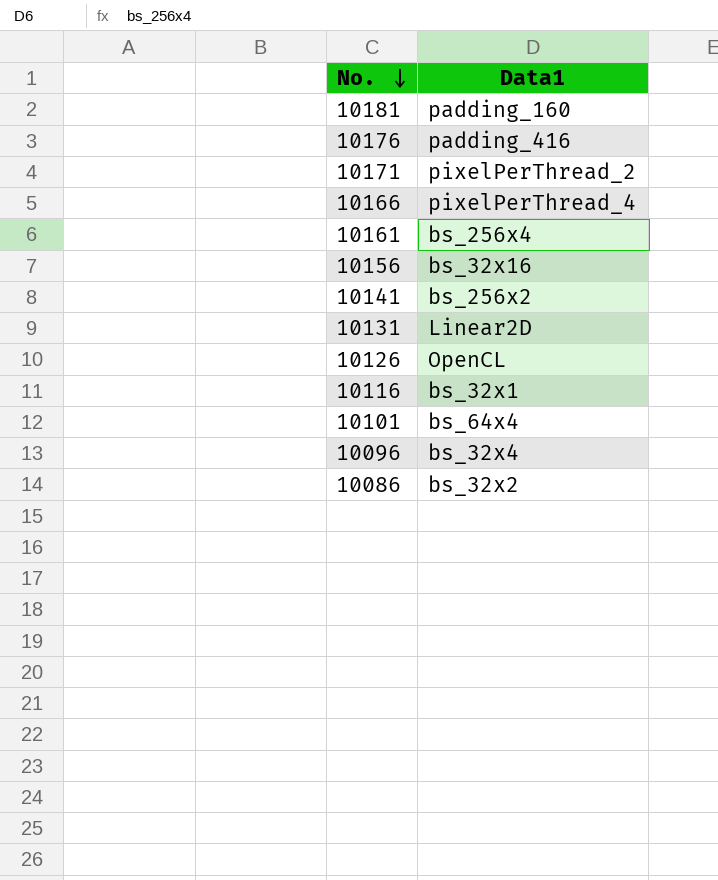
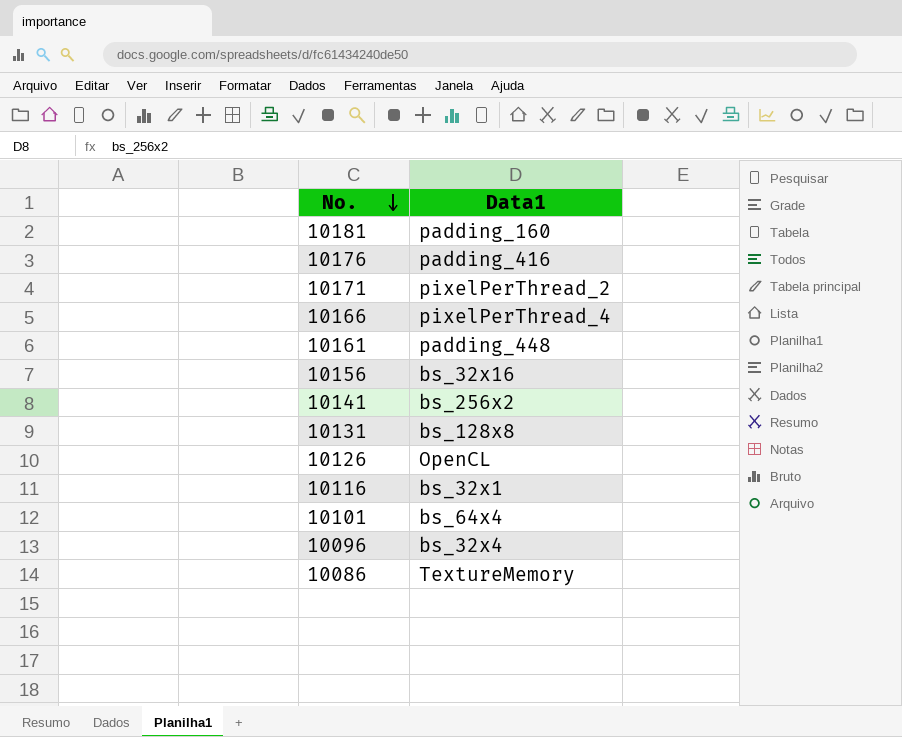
10161 | Data1: bs_256x4 -> padding_448
10131 | Data1: Linear2D -> bs_128x8
10086 | Data1: bs_32x2 -> TextureMemory

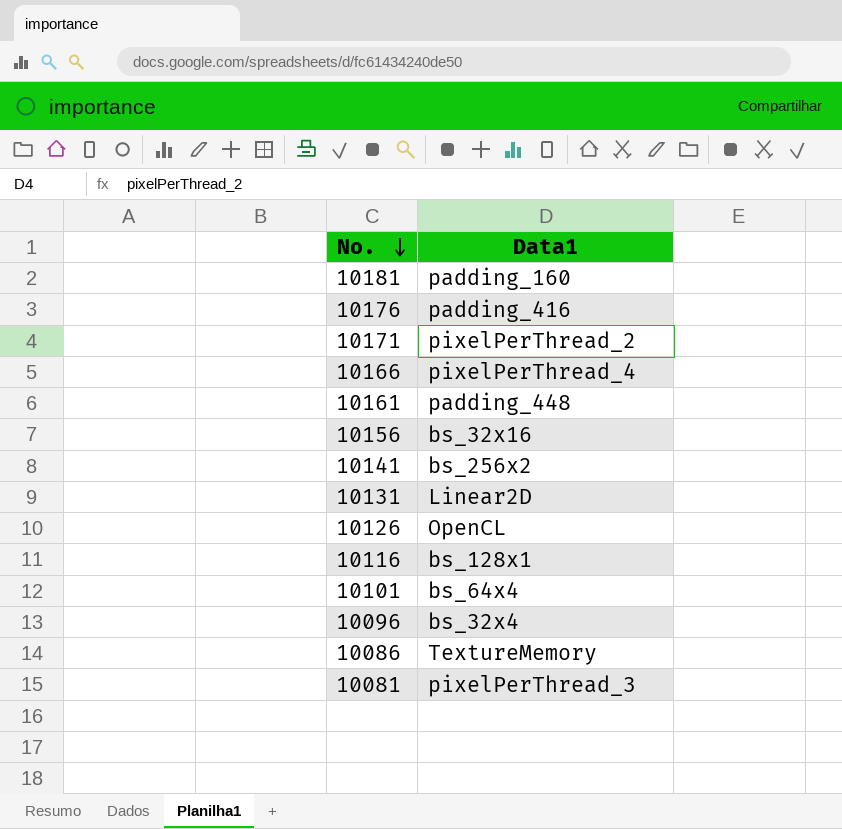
10131 | Data1: bs_128x8 -> Linear2D
10116 | Data1: bs_32x1 -> bs_128x1
row 10081: none -> pixelPerThread_3

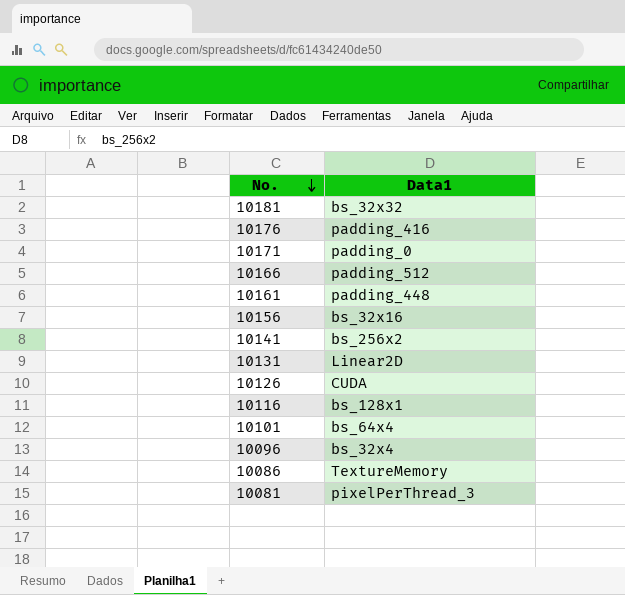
10181 | Data1: padding_160 -> bs_32x32
10171 | Data1: pixelPerThread_2 -> padding_0
10166 | Data1: pixelPerThread_4 -> padding_512
10126 | Data1: OpenCL -> CUDA

